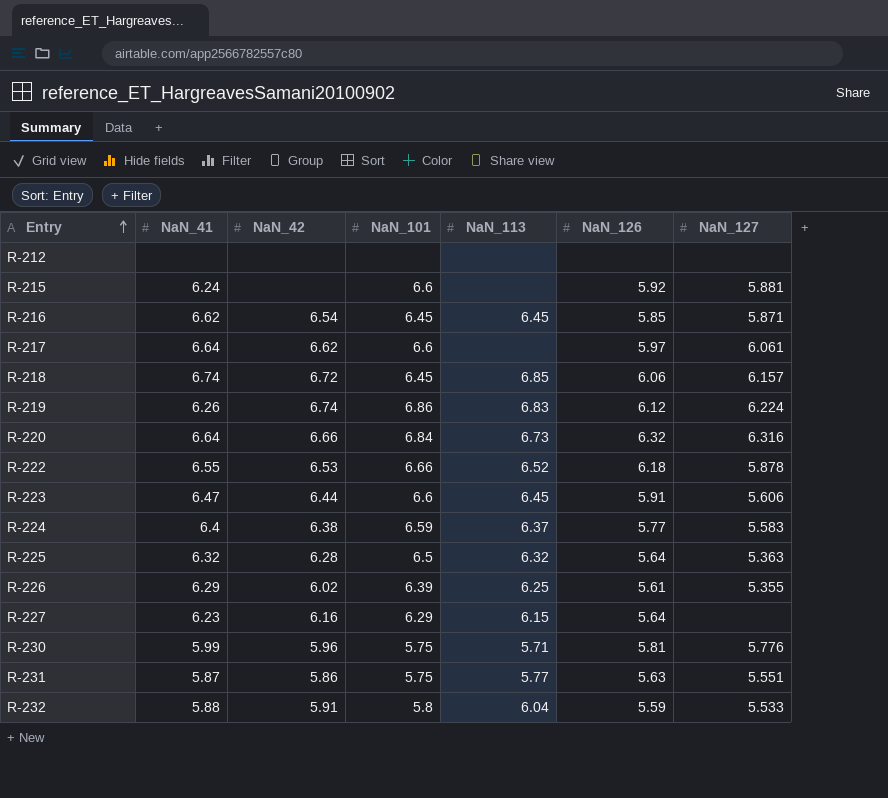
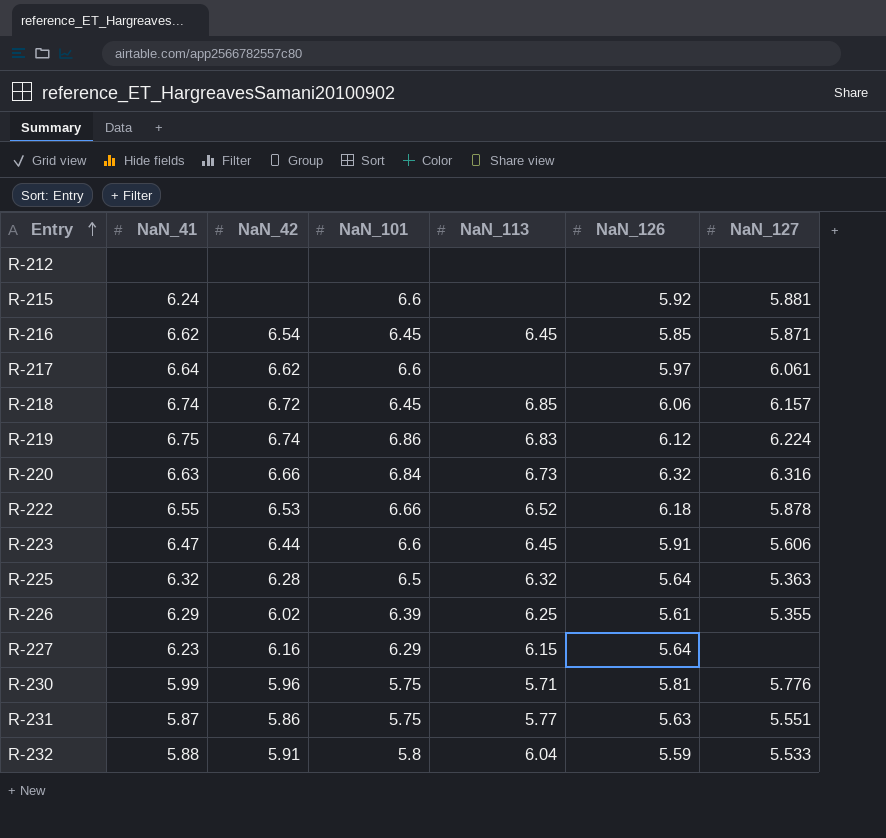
row R-224: 6.4 | 6.38 | 6.59 | 6.37 | 5.77 | 5.583 -> none
R-219 | NaN_41: 6.26 -> 6.75
R-220 | NaN_41: 6.64 -> 6.63

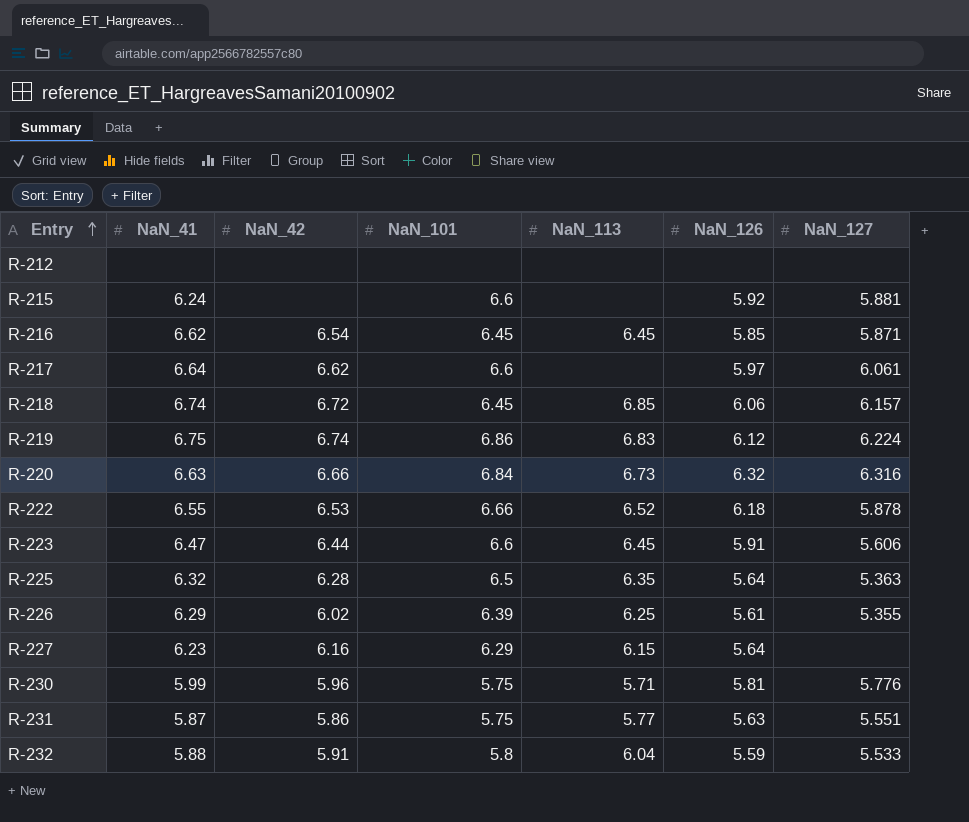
R-225 | NaN_113: 6.32 -> 6.35

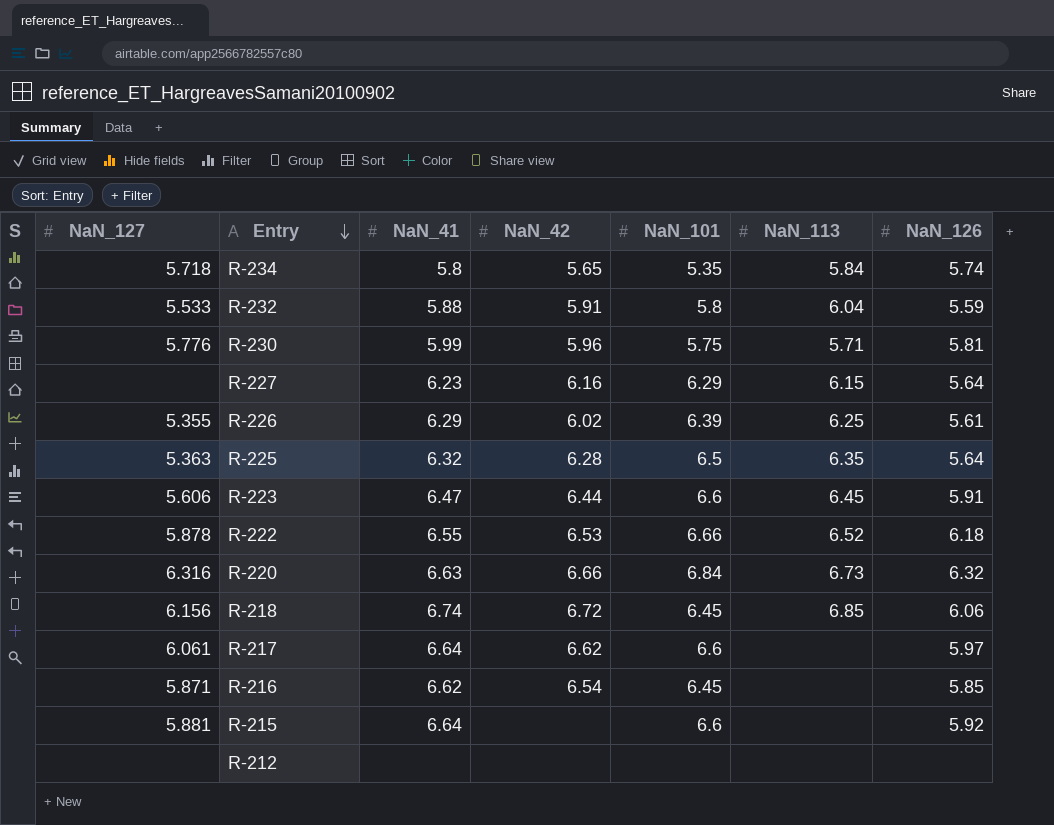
row order: Entry ascending -> Entry descending
column NaN_127 | position: 7 -> 1
row R-219: 6.75 | 6.74 | 6.86 | 6.83 | 6.12 | 6.224 -> none
row R-231: 5.87 | 5.86 | 5.75 | 5.77 | 5.63 | 5.551 -> none
row R-234: none -> 5.718 | 5.8 | 5.65 | 5.35 | 5.84 | 5.74
R-218 | NaN_127: 6.157 -> 6.156
R-216 | NaN_113: 6.45 -> none
R-215 | NaN_41: 6.24 -> 6.64

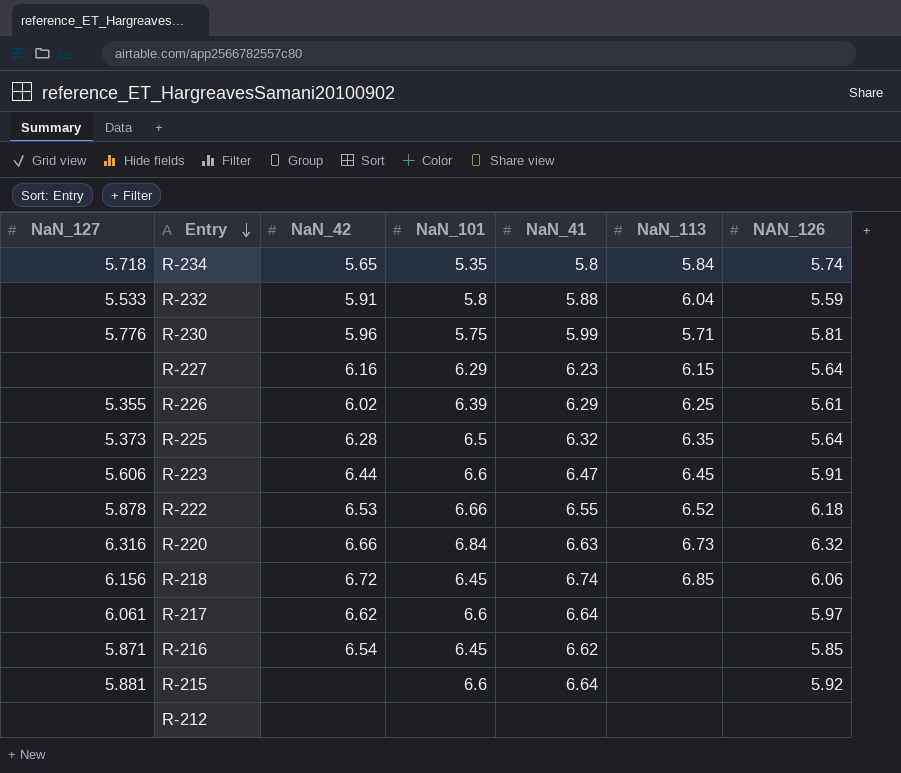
column NaN_41 | position: 3 -> 5
column name: NaN_126 -> NAN_126
R-225 | NaN_127: 5.363 -> 5.373

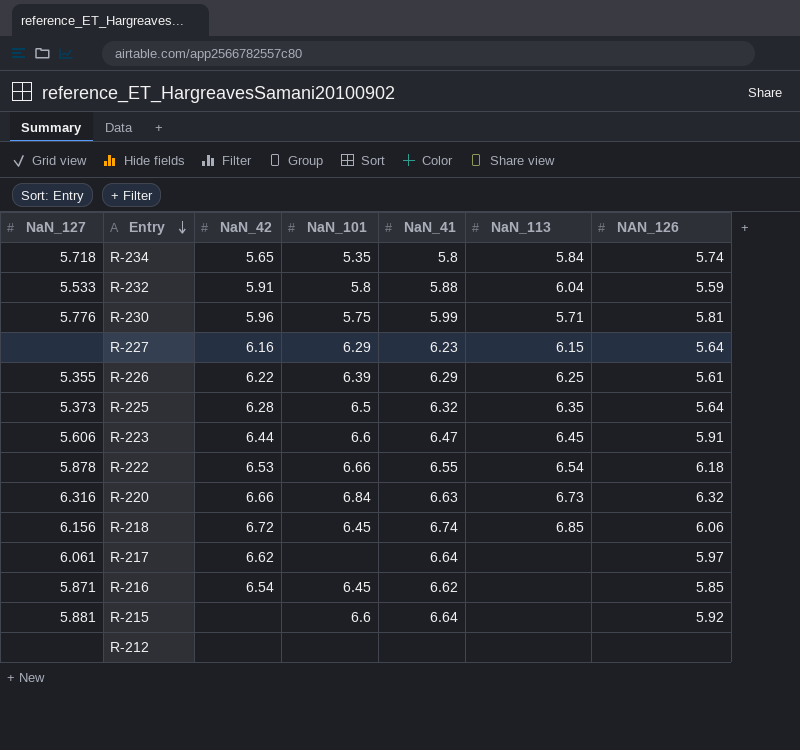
R-226 | NaN_42: 6.02 -> 6.22
R-222 | NaN_113: 6.52 -> 6.54
R-217 | NaN_101: 6.6 -> none

